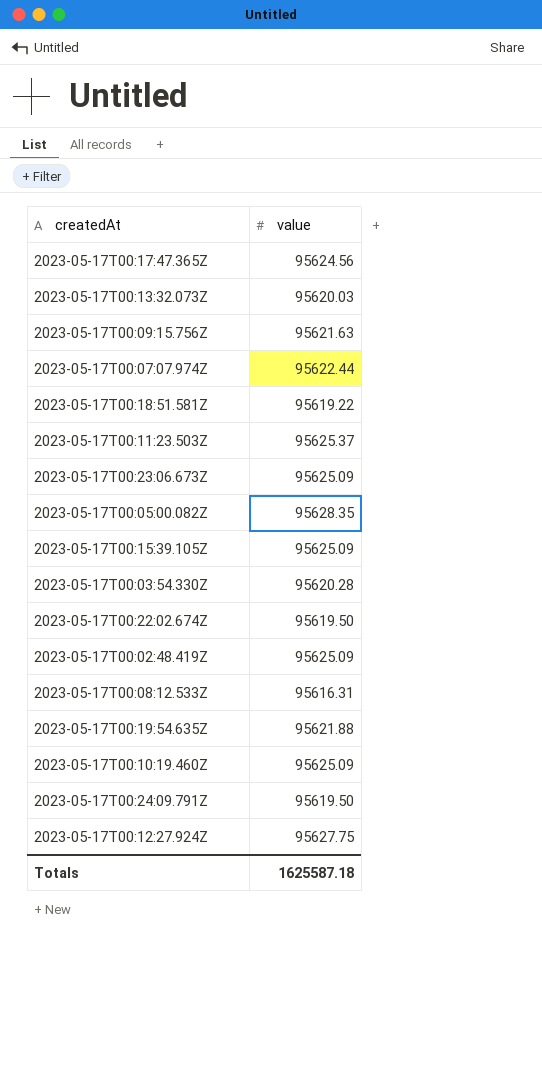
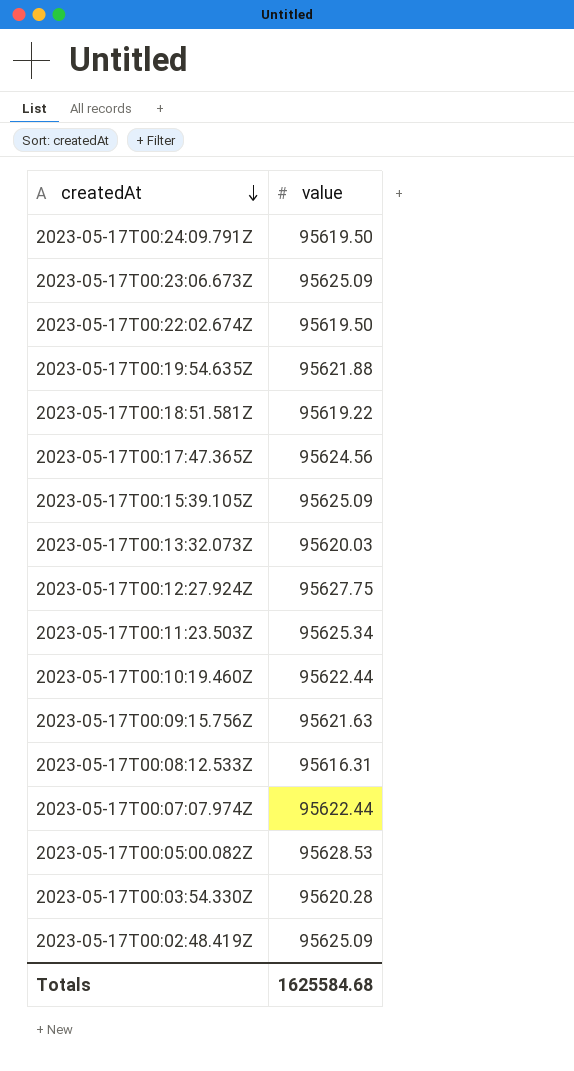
row order: none -> createdAt descending
2023-05-17T00:11:23.503Z | value: 95625.37 -> 95625.34
2023-05-17T00:10:19.460Z | value: 95625.09 -> 95622.44
2023-05-17T00:05:00.082Z | value: 95628.35 -> 95628.53
Totals | value: 1625587.18 -> 1625584.68

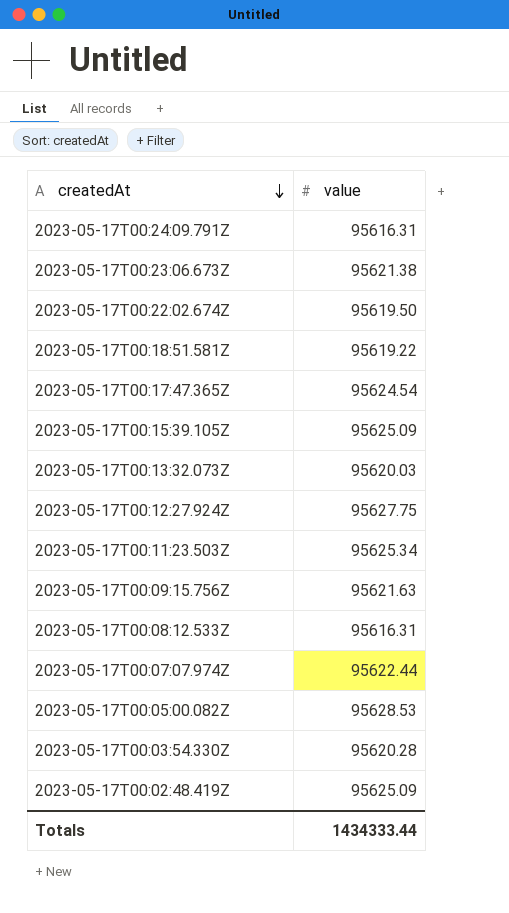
row 2023-05-17T00:19:54.635Z: 95621.88 -> none
row 2023-05-17T00:10:19.460Z: 95622.44 -> none
2023-05-17T00:24:09.791Z | value: 95619.50 -> 95616.31
2023-05-17T00:23:06.673Z | value: 95625.09 -> 95621.38
2023-05-17T00:17:47.365Z | value: 95624.56 -> 95624.54
Totals | value: 1625584.68 -> 1434333.44

